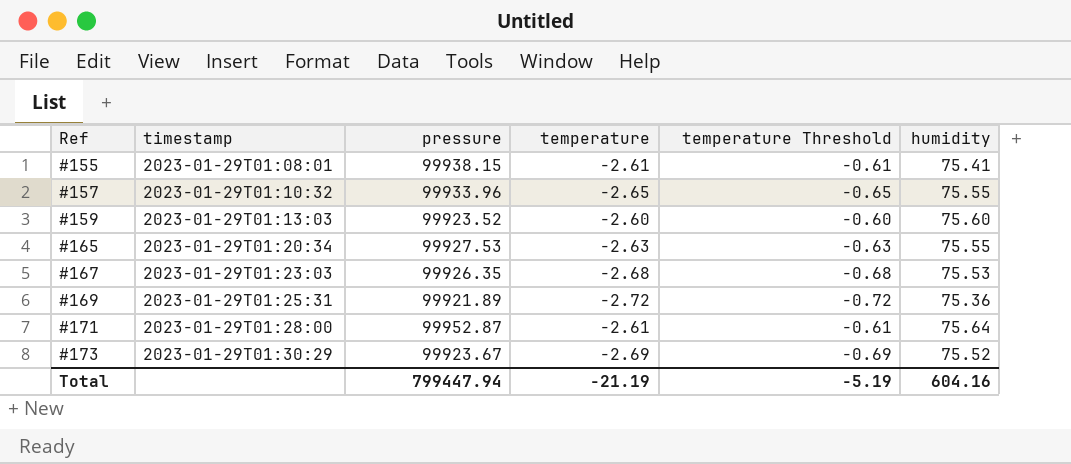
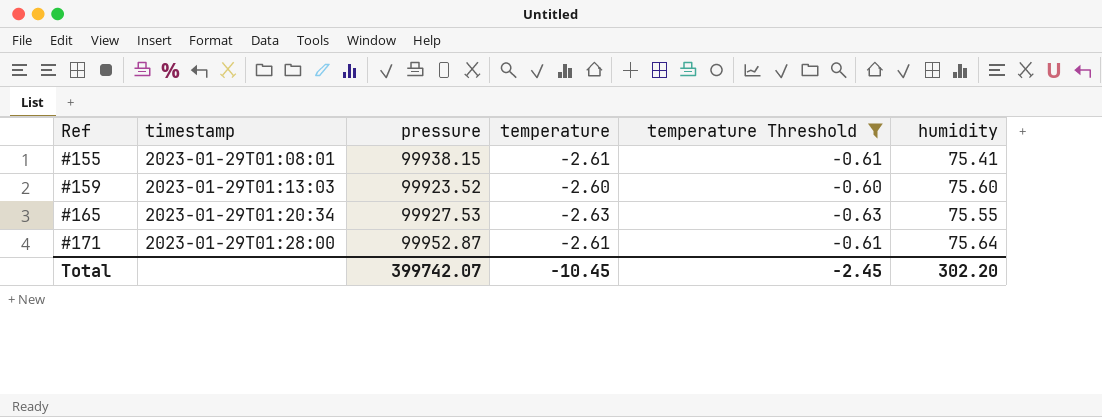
filter: none -> temperature Threshold >= -0.63
Total | pressure: 799447.94 -> 399742.07
Total | temperature: -21.19 -> -10.45
Total | temperature Threshold: -5.19 -> -2.45
Total | humidity: 604.16 -> 302.20

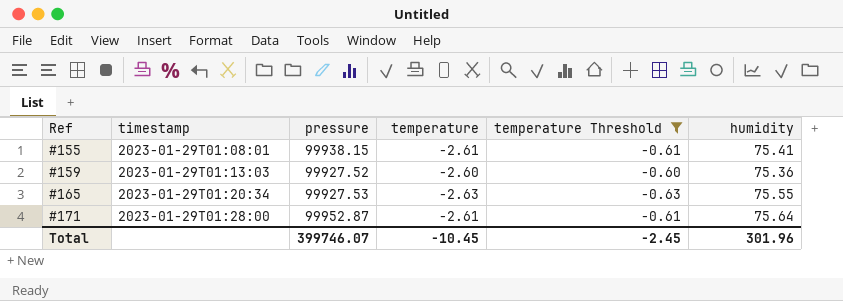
#159 | pressure: 99923.52 -> 99927.52
#159 | humidity: 75.60 -> 75.36
Total | pressure: 399742.07 -> 399746.07
Total | humidity: 302.20 -> 301.96

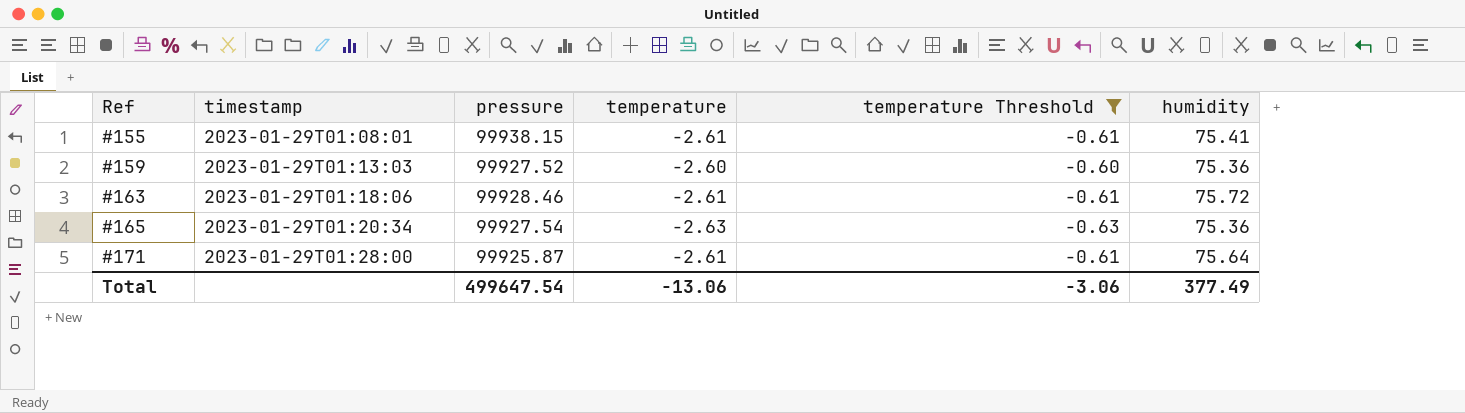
row #163: none -> 2023-01-29T01:18:06 | 99928.46 | -2.61 | -0.61 | 75.72
#165 | pressure: 99927.53 -> 99927.54
#165 | humidity: 75.55 -> 75.36
#171 | pressure: 99952.87 -> 99925.87
Total | pressure: 399746.07 -> 499647.54
Total | temperature: -10.45 -> -13.06
Total | temperature Threshold: -2.45 -> -3.06
Total | humidity: 301.96 -> 377.49

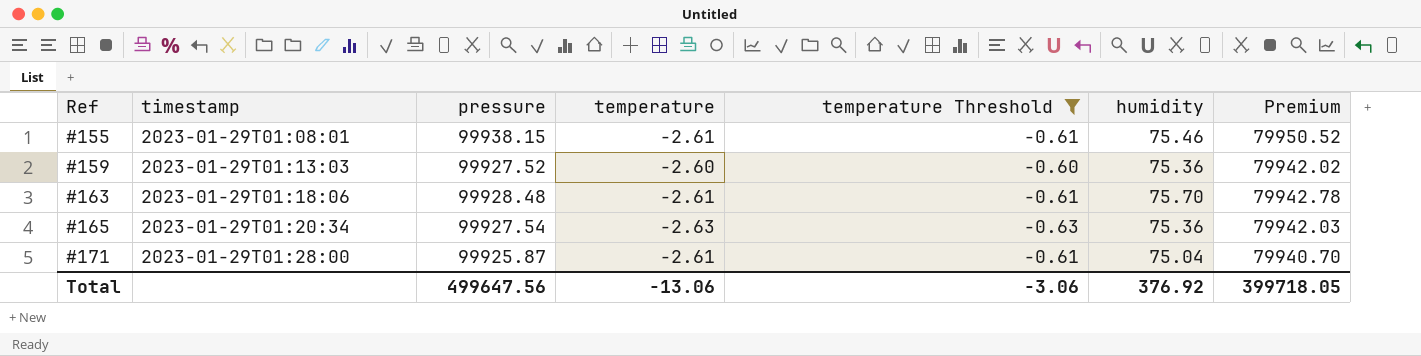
column Premium | formula: none -> [pressure] * 0.8
#155 | humidity: 75.41 -> 75.46
#163 | pressure: 99928.46 -> 99928.48
#163 | humidity: 75.72 -> 75.70
#171 | humidity: 75.64 -> 75.04
Total | pressure: 499647.54 -> 499647.56
Total | humidity: 377.49 -> 376.92

